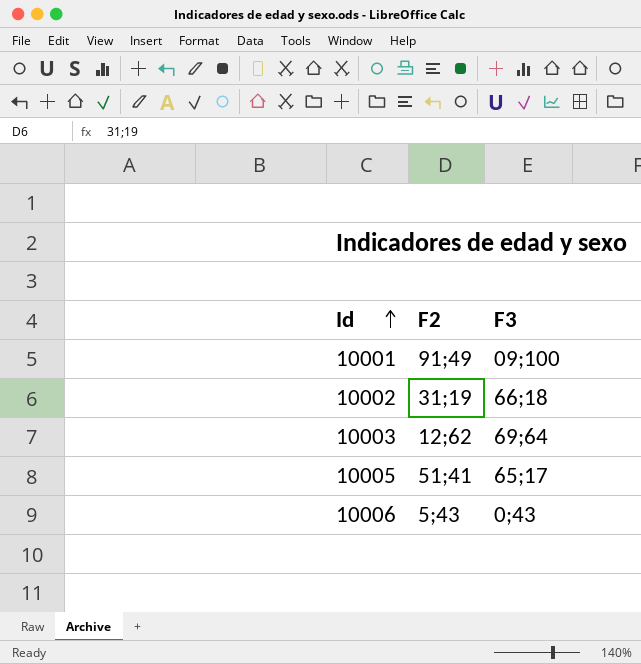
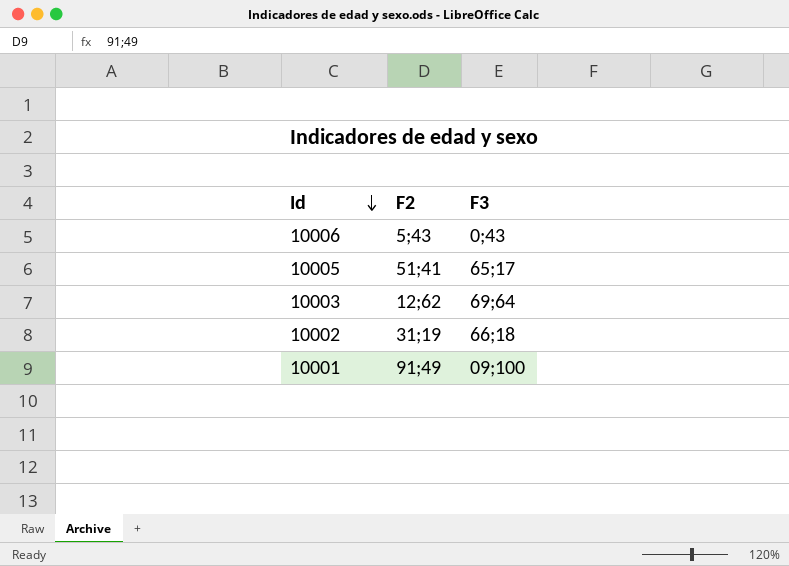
row order: Id ascending -> Id descending

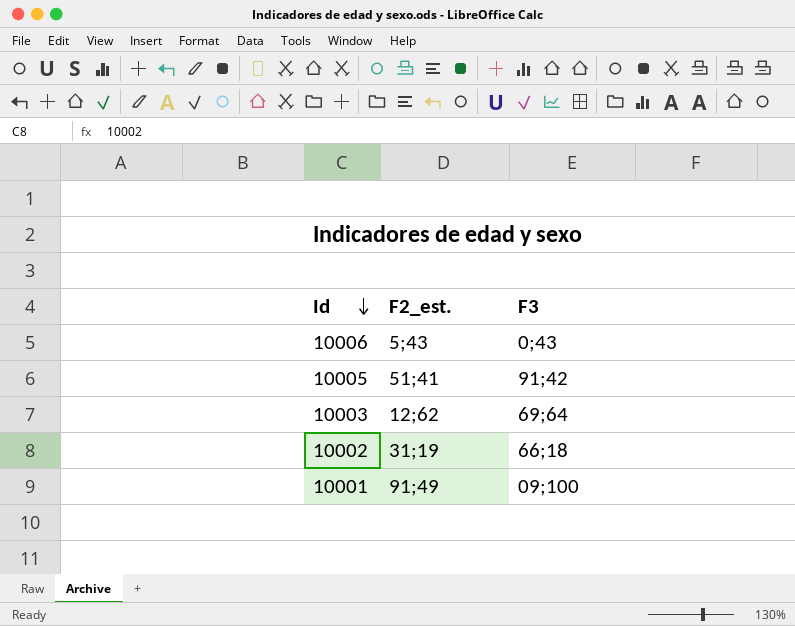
column name: F2 -> F2_est.
10005 | F3: 65;17 -> 91;42

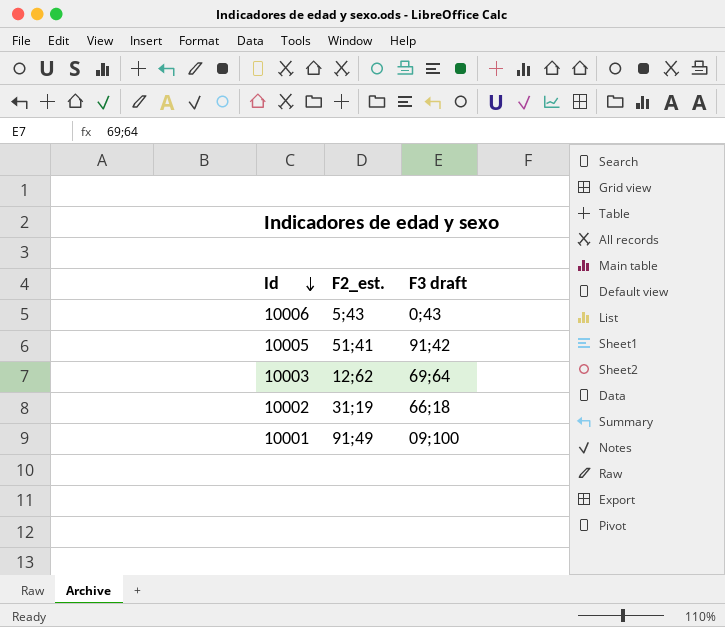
column name: F3 -> F3 draft

